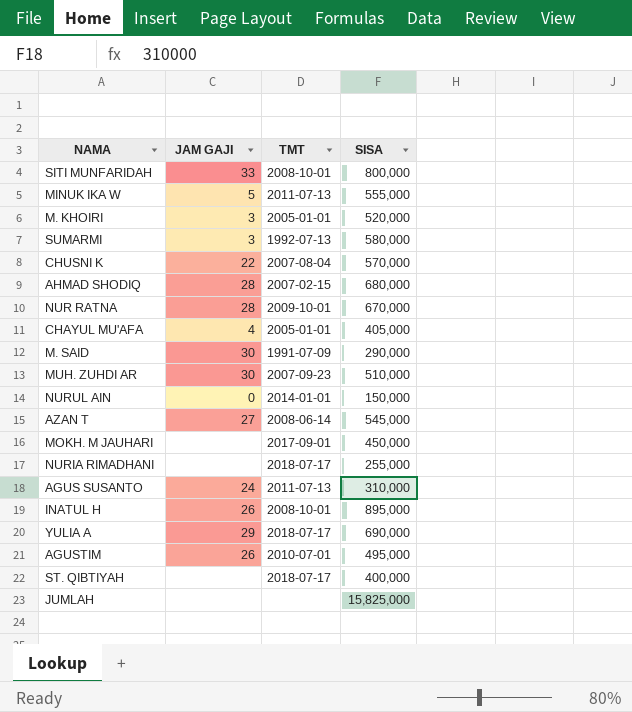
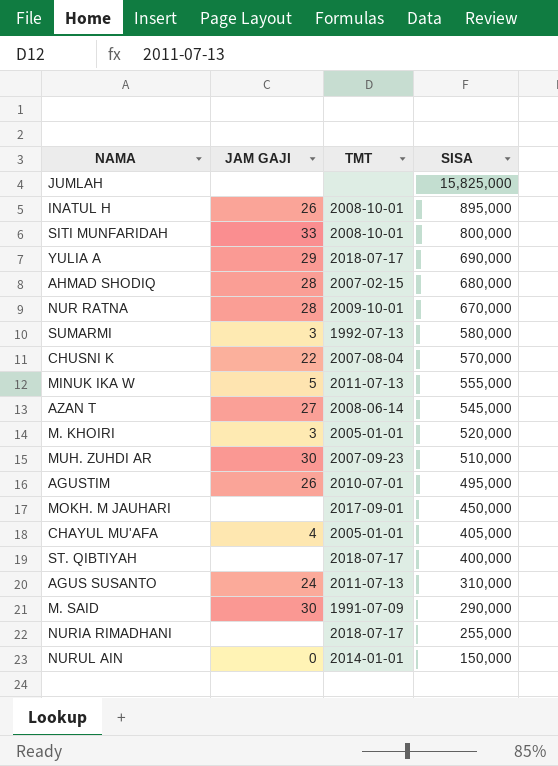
row order: none -> SISA descending

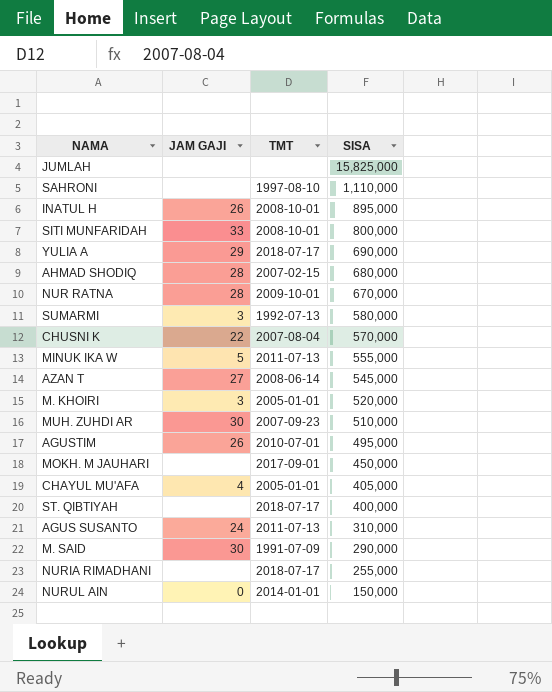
row SAHRONI: none -> none | 1997-08-10 | 1,110,000

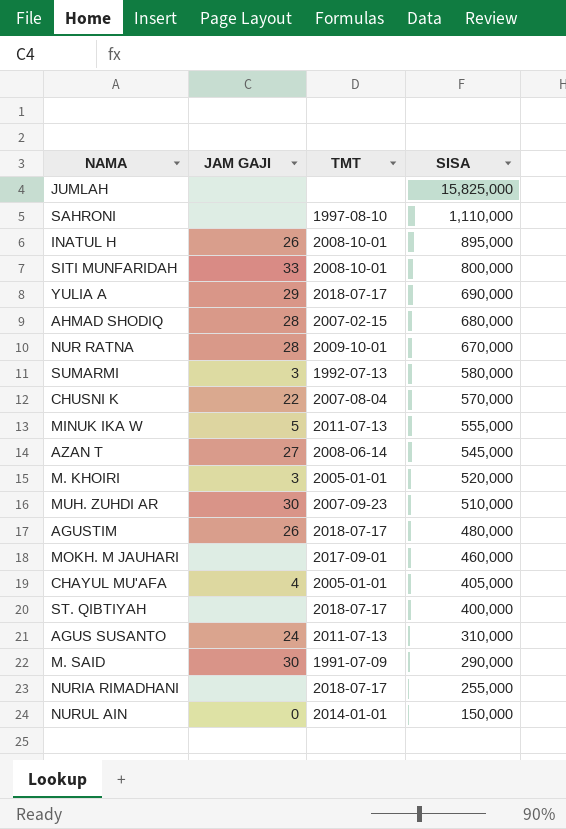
AGUSTIM | TMT: 2010-07-01 -> 2018-07-17
AGUSTIM | SISA: 495,000 -> 480,000
MOKH. M JAUHARI | SISA: 450,000 -> 460,000

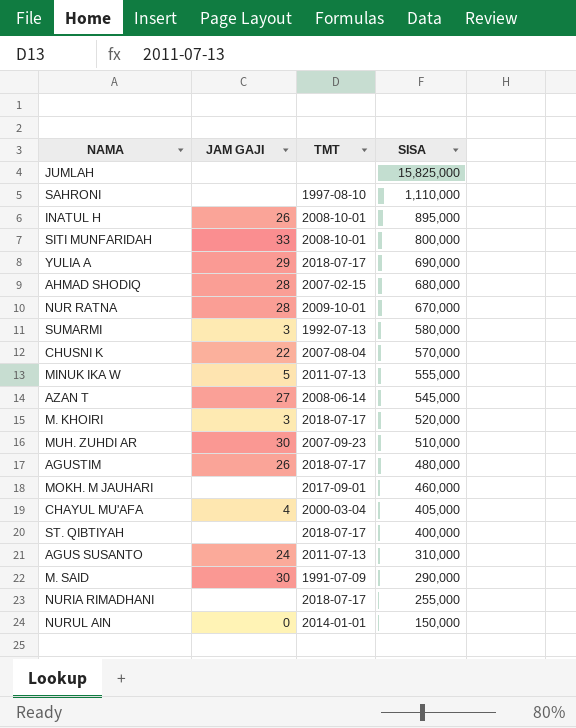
M. KHOIRI | TMT: 2005-01-01 -> 2018-07-17
CHAYUL MU'AFA | TMT: 2005-01-01 -> 2000-03-04

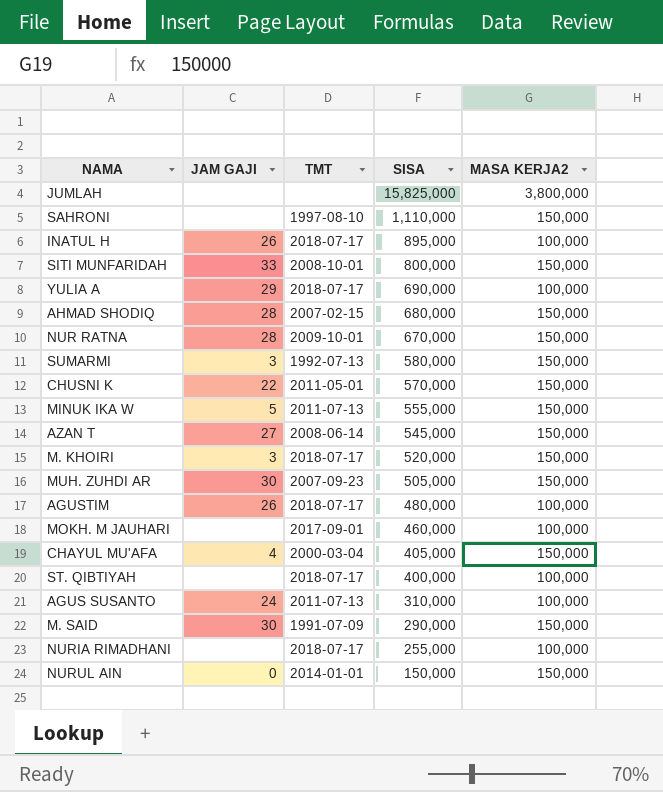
column MASA KERJA2 | position: none -> 5
INATUL H | TMT: 2008-10-01 -> 2018-07-17
CHUSNI K | TMT: 2007-08-04 -> 2011-05-01
MUH. ZUHDI AR | SISA: 510,000 -> 505,000

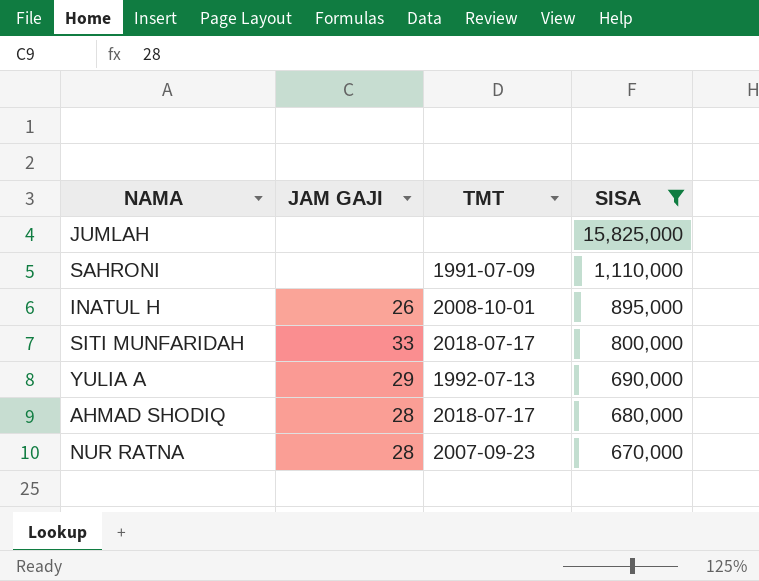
filter: none -> SISA >= 670,000
column MASA KERJA2 | position: 5 -> none
SAHRONI | TMT: 1997-08-10 -> 1991-07-09
INATUL H | TMT: 2018-07-17 -> 2008-10-01
SITI MUNFARIDAH | TMT: 2008-10-01 -> 2018-07-17
YULIA A | TMT: 2018-07-17 -> 1992-07-13
AHMAD SHODIQ | TMT: 2007-02-15 -> 2018-07-17
NUR RATNA | TMT: 2009-10-01 -> 2007-09-23

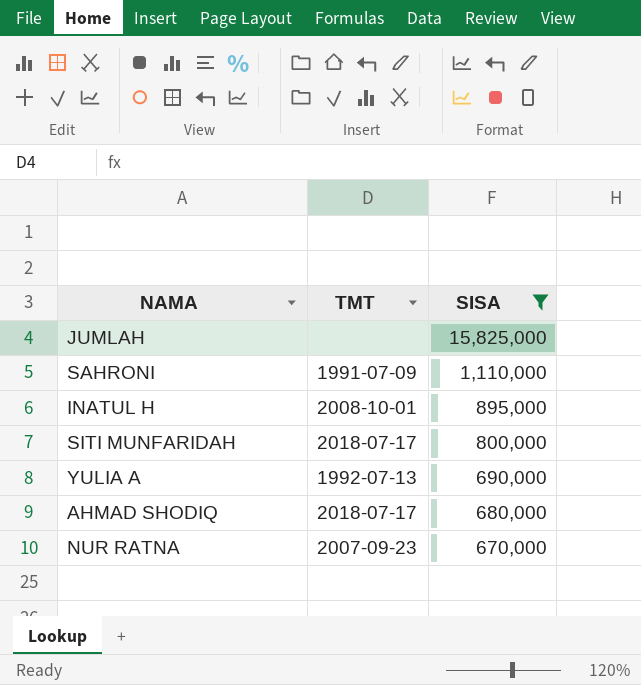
column JAM GAJI | position: 2 -> none

